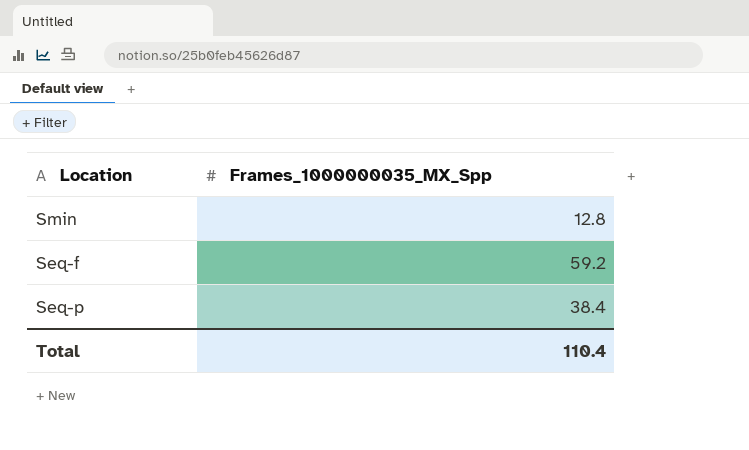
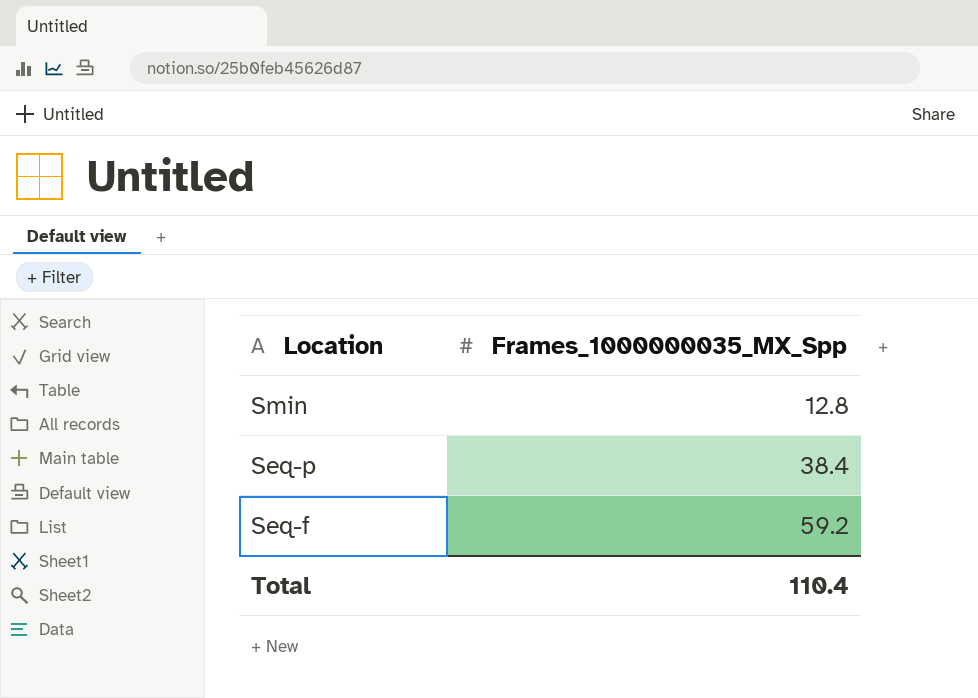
row order: none -> Location descending

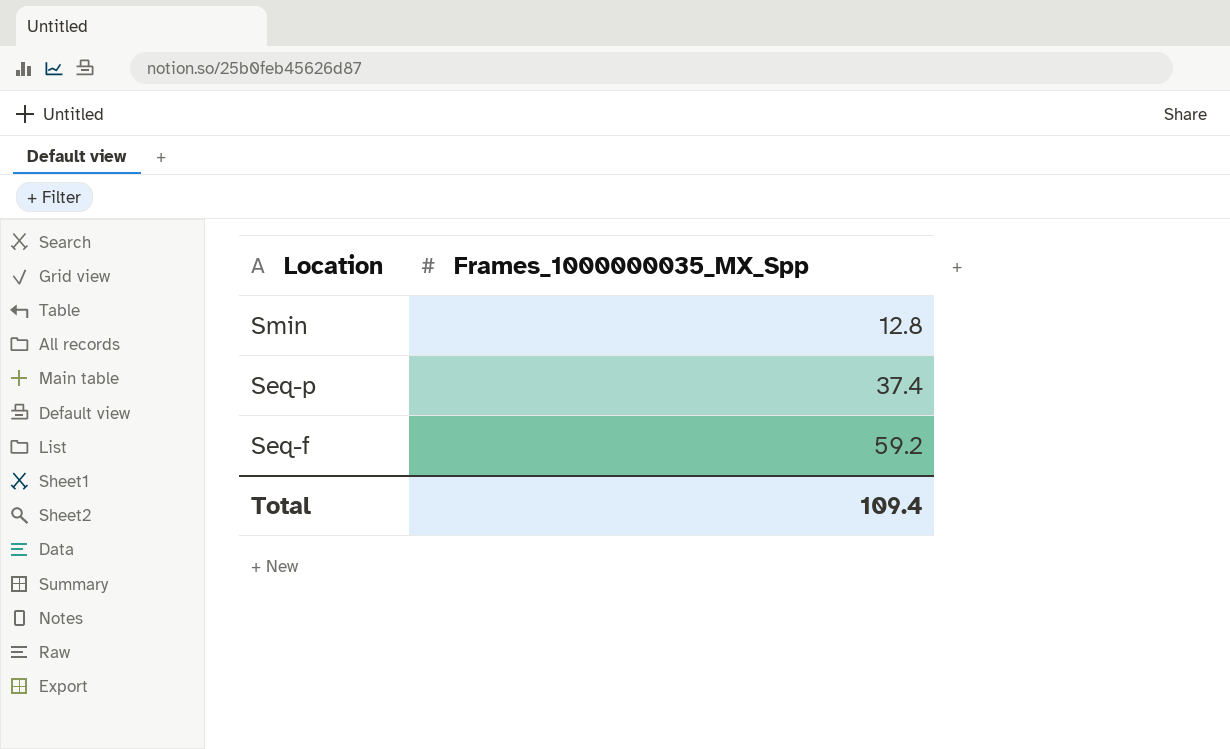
Seq-p | Frames_1000000035_MX_Spp: 38.4 -> 37.4
Total | Frames_1000000035_MX_Spp: 110.4 -> 109.4

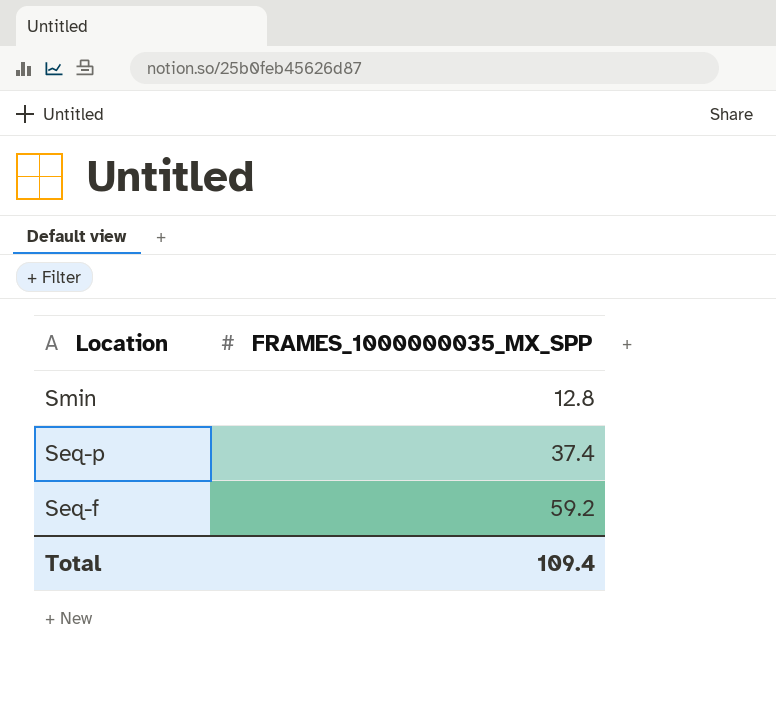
column name: Frames_1000000035_MX_Spp -> FRAMES_1000000035_MX_SPP

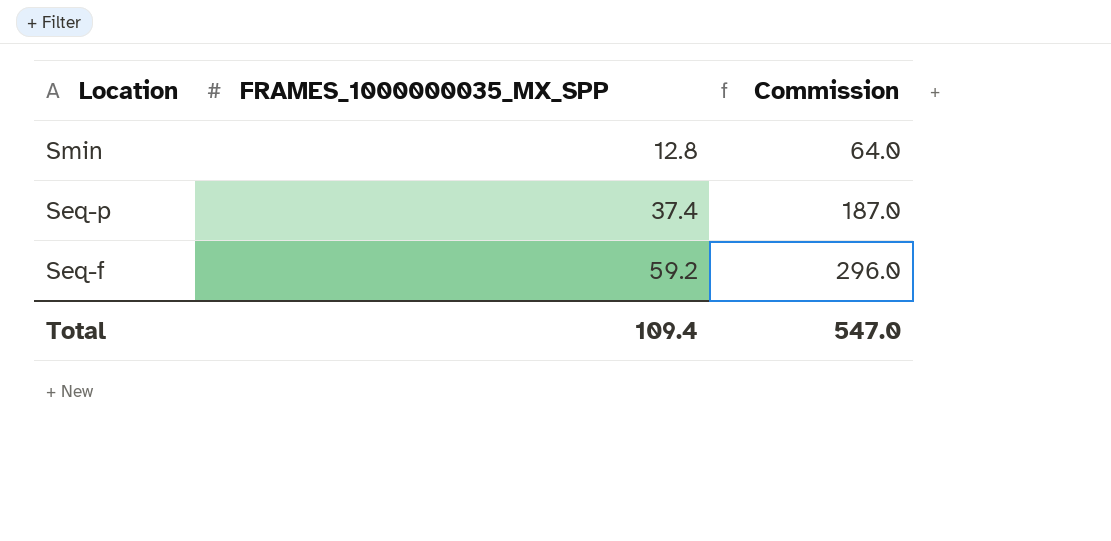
column Commission | formula: none -> [FRAMES_1000000035_MX_SPP] * 5

